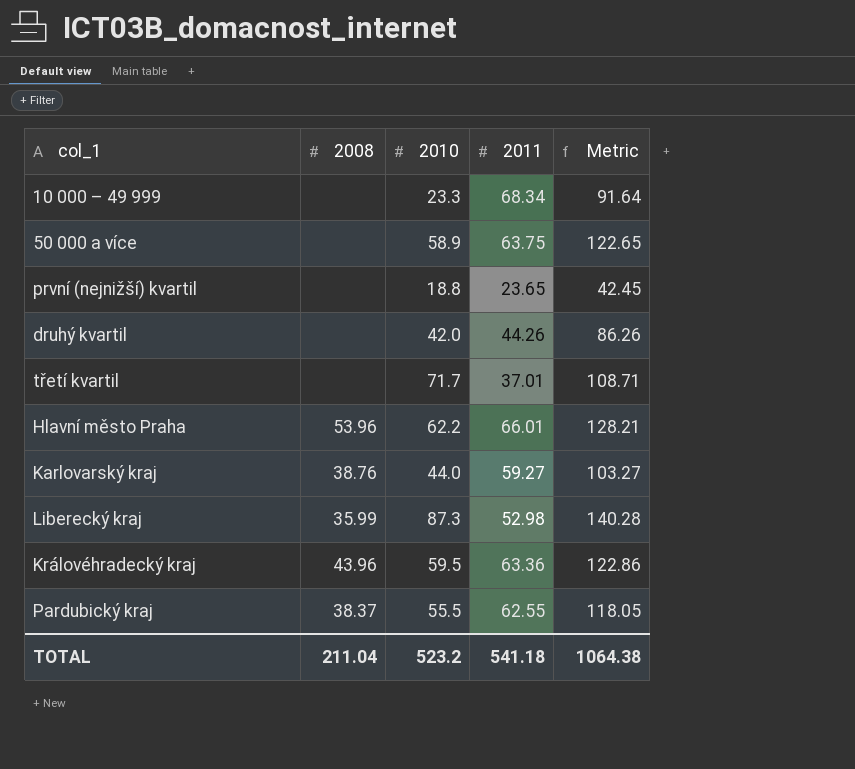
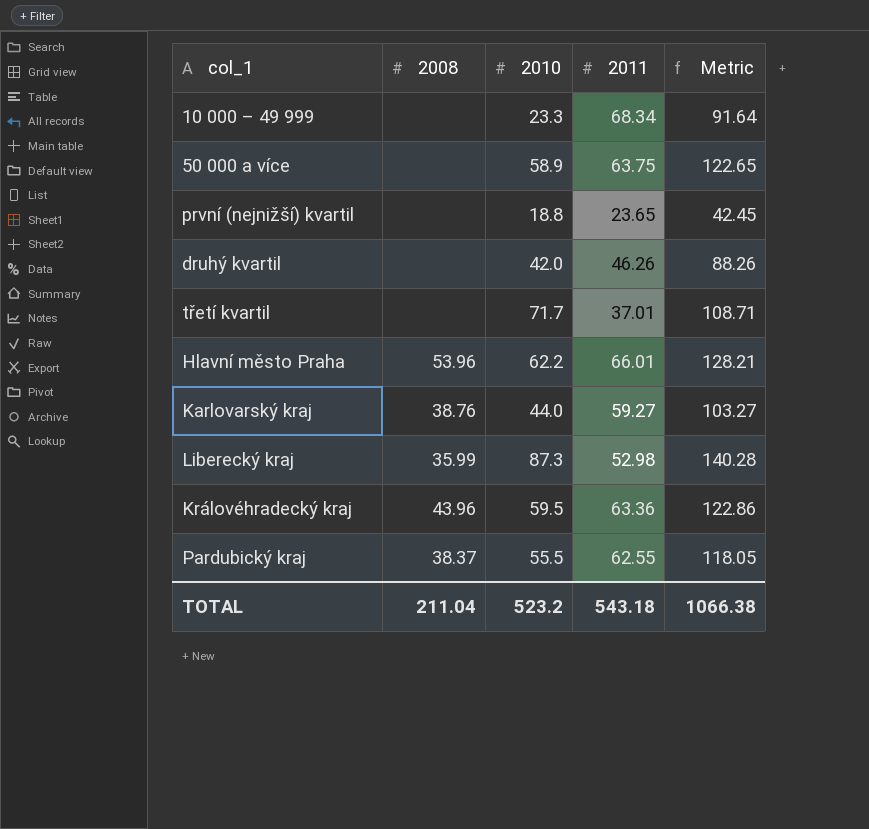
druhý kvartil | 2011: 44.26 -> 46.26
druhý kvartil | Metric: 86.26 -> 88.26
TOTAL | 2011: 541.18 -> 543.18
TOTAL | Metric: 1064.38 -> 1066.38

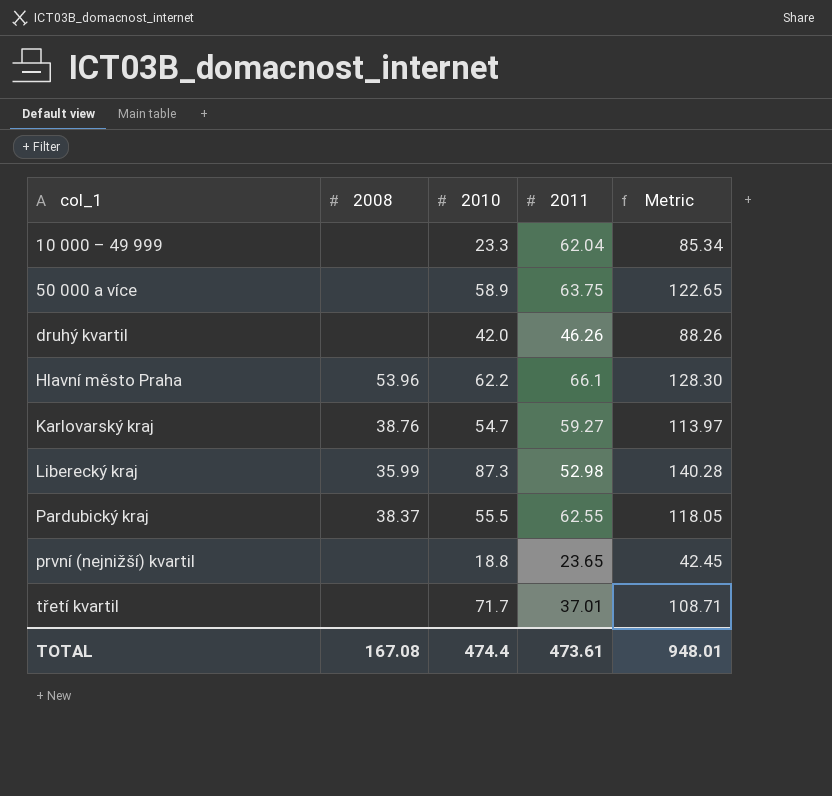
row order: none -> col_1 ascending
row Královéhradecký kraj: 43.96 | 59.5 | 63.36 | 122.86 -> none
10 000 – 49 999 | 2011: 68.34 -> 62.04
10 000 – 49 999 | Metric: 91.64 -> 85.34
Hlavní město Praha | 2011: 66.01 -> 66.1
Hlavní město Praha | Metric: 128.21 -> 128.30
Karlovarský kraj | 2010: 44.0 -> 54.7
Karlovarský kraj | Metric: 103.27 -> 113.97
TOTAL | 2008: 211.04 -> 167.08
TOTAL | 2010: 523.2 -> 474.4
TOTAL | 2011: 543.18 -> 473.61
TOTAL | Metric: 1066.38 -> 948.01

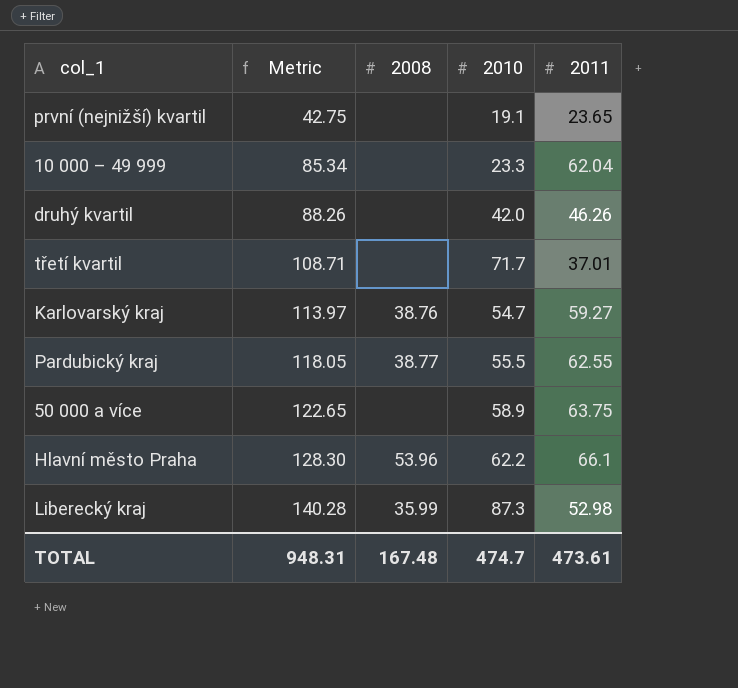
row order: col_1 ascending -> Metric ascending
column Metric | position: 5 -> 2
první (nejnižší) kvartil | Metric: 42.45 -> 42.75
první (nejnižší) kvartil | 2010: 18.8 -> 19.1
Pardubický kraj | 2008: 38.37 -> 38.77
TOTAL | Metric: 948.01 -> 948.31
TOTAL | 2008: 167.08 -> 167.48
TOTAL | 2010: 474.4 -> 474.7

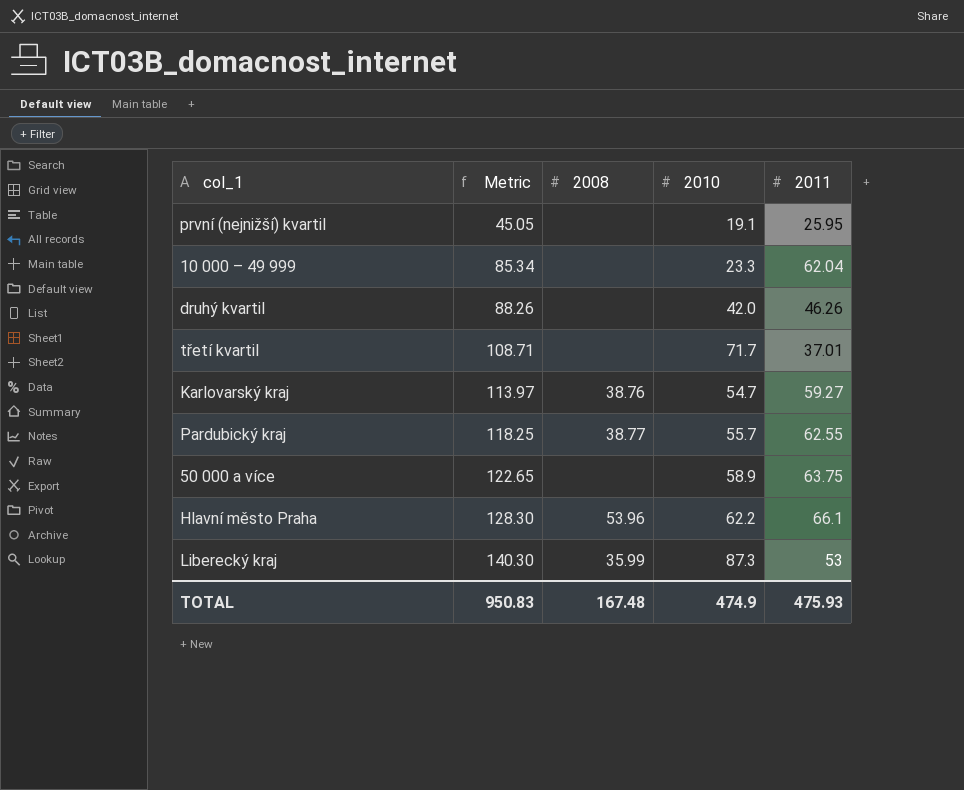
první (nejnižší) kvartil | Metric: 42.75 -> 45.05
první (nejnižší) kvartil | 2011: 23.65 -> 25.95
Pardubický kraj | Metric: 118.05 -> 118.25
Pardubický kraj | 2010: 55.5 -> 55.7
Liberecký kraj | Metric: 140.28 -> 140.30
Liberecký kraj | 2011: 52.98 -> 53
TOTAL | Metric: 948.31 -> 950.83
TOTAL | 2010: 474.7 -> 474.9
TOTAL | 2011: 473.61 -> 475.93

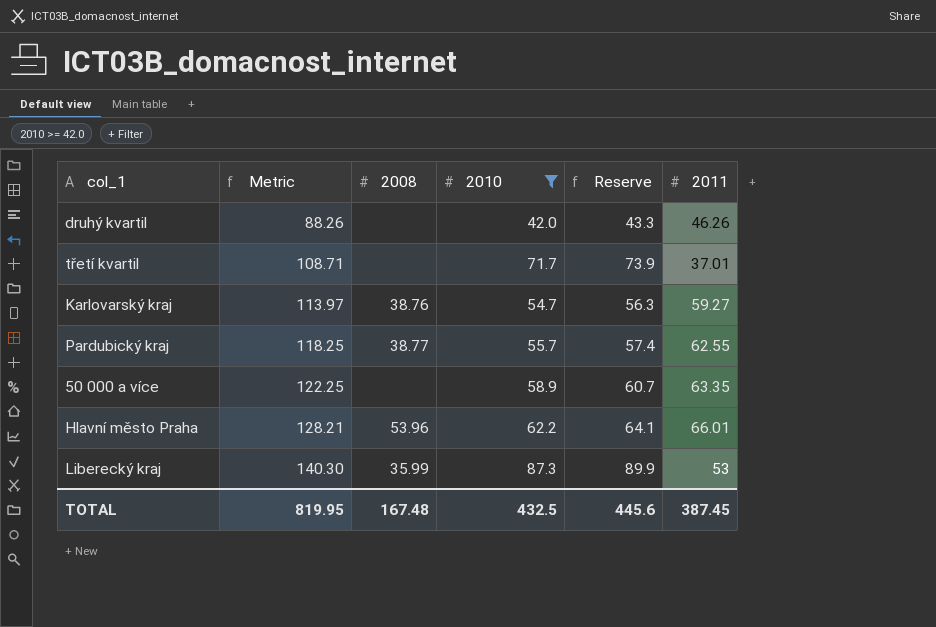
filter: none -> 2010 >= 42.0
column Reserve | formula: none -> [2010] * 1.03
50 000 a více | Metric: 122.65 -> 122.25
50 000 a více | 2011: 63.75 -> 63.35
Hlavní město Praha | Metric: 128.30 -> 128.21
Hlavní město Praha | 2011: 66.1 -> 66.01
TOTAL | Metric: 950.83 -> 819.95
TOTAL | 2010: 474.9 -> 432.5
TOTAL | 2011: 475.93 -> 387.45

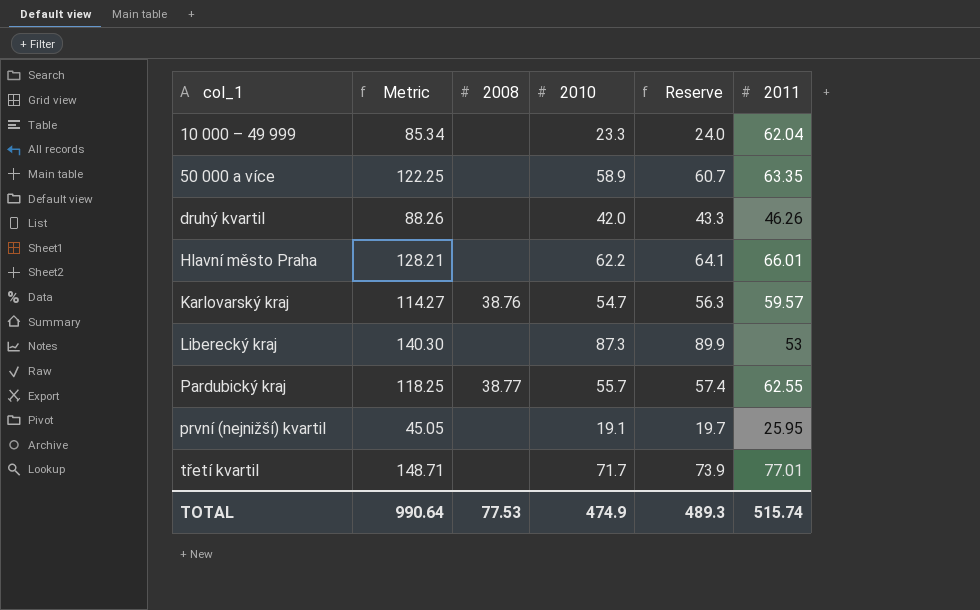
filter: 2010 >= 42.0 -> none
row order: Metric ascending -> col_1 ascending
Hlavní město Praha | 2008: 53.96 -> none
Karlovarský kraj | Metric: 113.97 -> 114.27
Karlovarský kraj | 2011: 59.27 -> 59.57
Liberecký kraj | 2008: 35.99 -> none
třetí kvartil | Metric: 108.71 -> 148.71
třetí kvartil | 2011: 37.01 -> 77.01
TOTAL | Metric: 819.95 -> 990.64
TOTAL | 2008: 167.48 -> 77.53
TOTAL | 2010: 432.5 -> 474.9
TOTAL | Reserve: 445.6 -> 489.3
TOTAL | 2011: 387.45 -> 515.74

